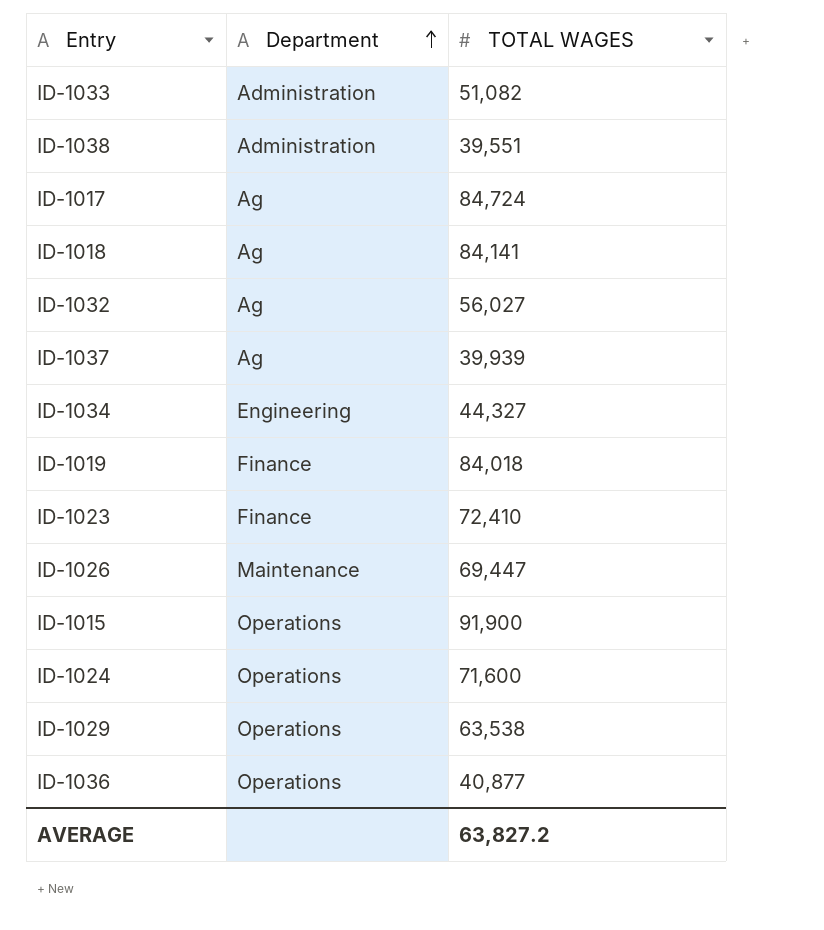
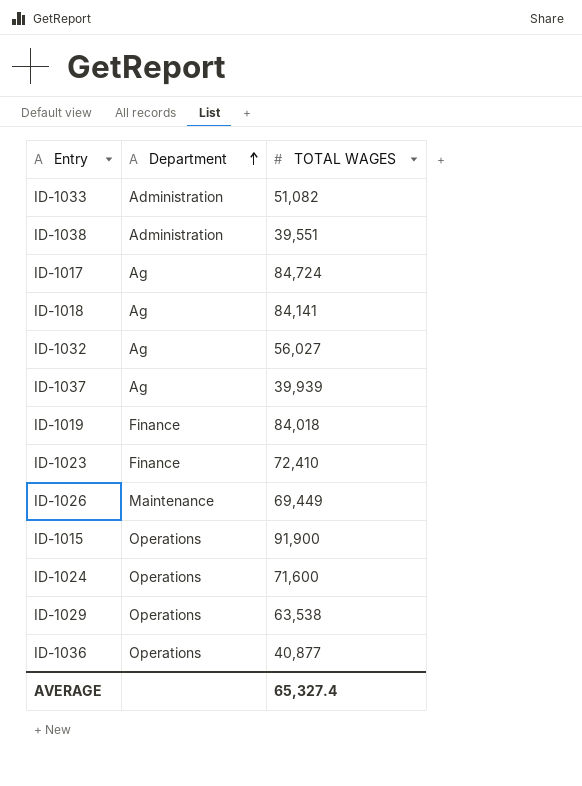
row ID-1034: Engineering | 44,327 -> none
ID-1026 | TOTAL WAGES: 69,447 -> 69,449
AVERAGE | TOTAL WAGES: 63,827.2 -> 65,327.4

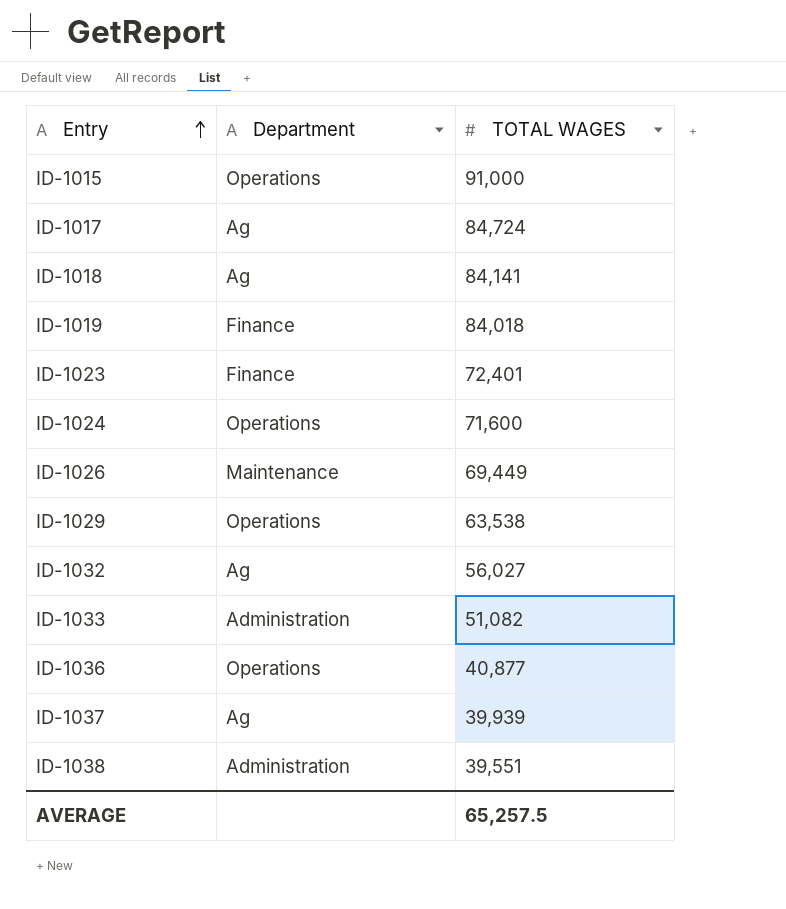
row order: Department ascending -> Entry ascending
ID-1015 | TOTAL WAGES: 91,900 -> 91,000
ID-1023 | TOTAL WAGES: 72,410 -> 72,401
AVERAGE | TOTAL WAGES: 65,327.4 -> 65,257.5

